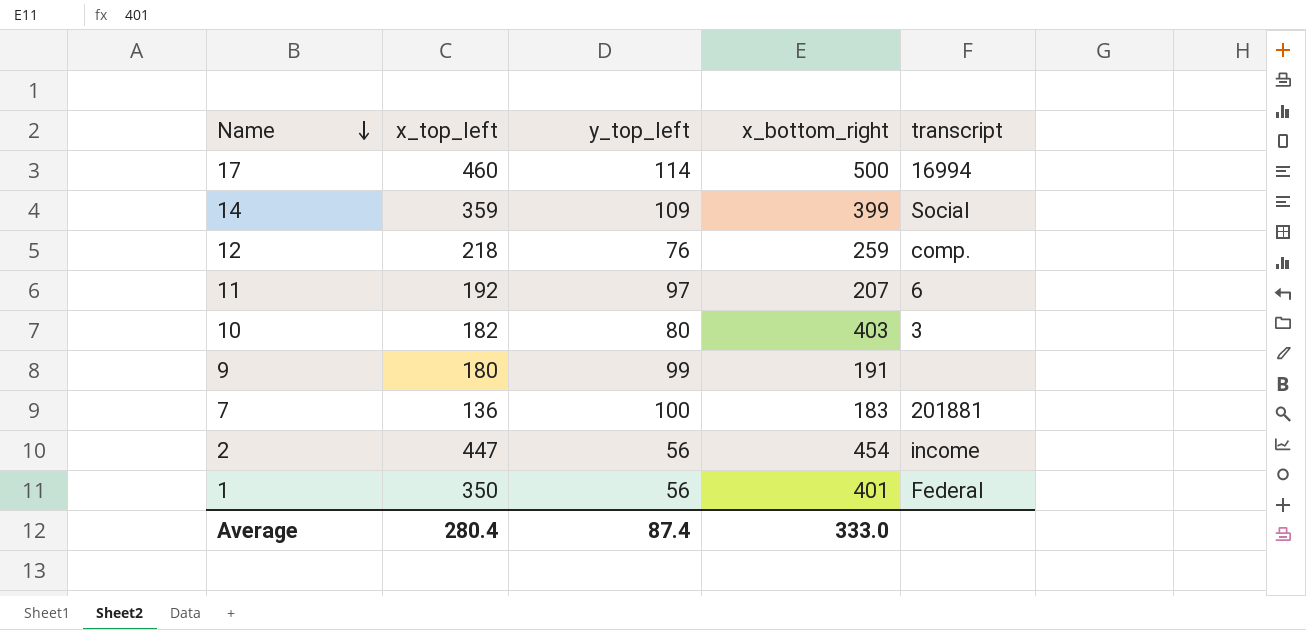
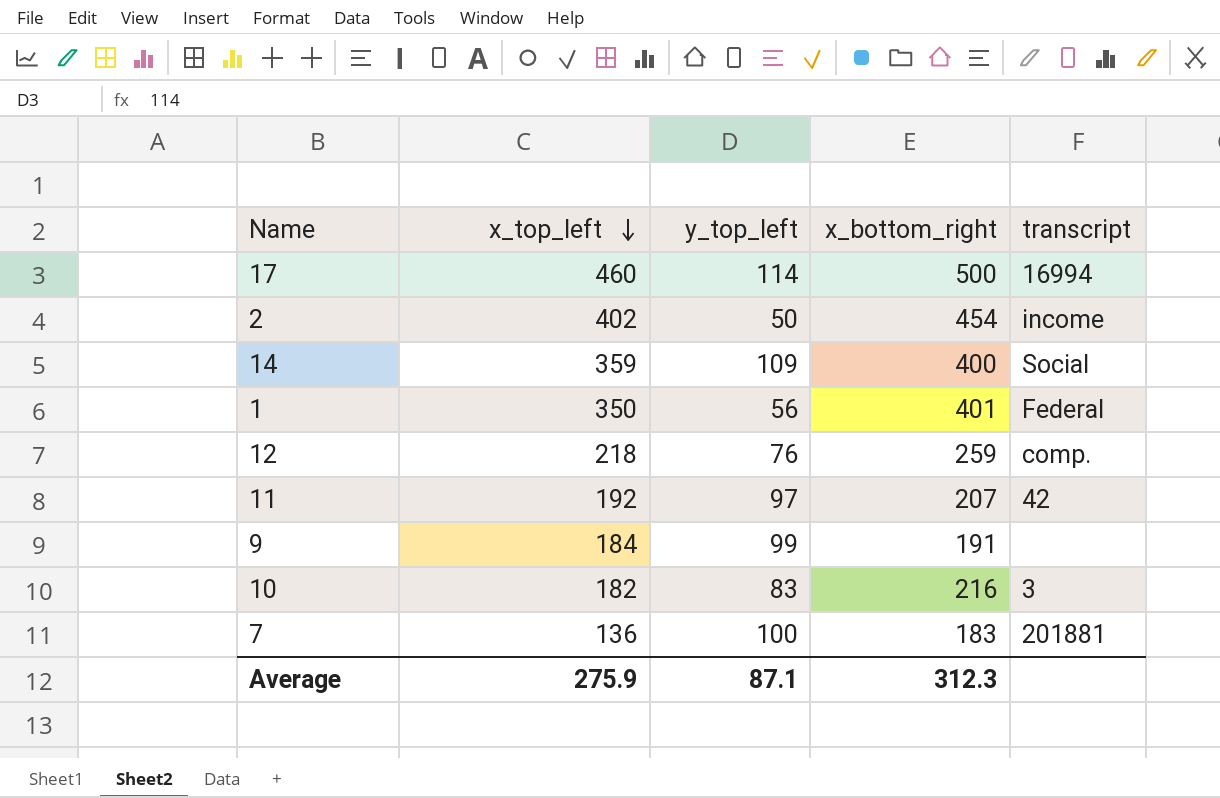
row order: Name descending -> x_top_left descending
2 | x_top_left: 447 -> 402
2 | y_top_left: 56 -> 50
14 | x_bottom_right: 399 -> 400
11 | transcript: 6 -> 42
9 | x_top_left: 180 -> 184
10 | y_top_left: 80 -> 83
10 | x_bottom_right: 403 -> 216
Average | x_top_left: 280.4 -> 275.9
Average | y_top_left: 87.4 -> 87.1
Average | x_bottom_right: 333.0 -> 312.3

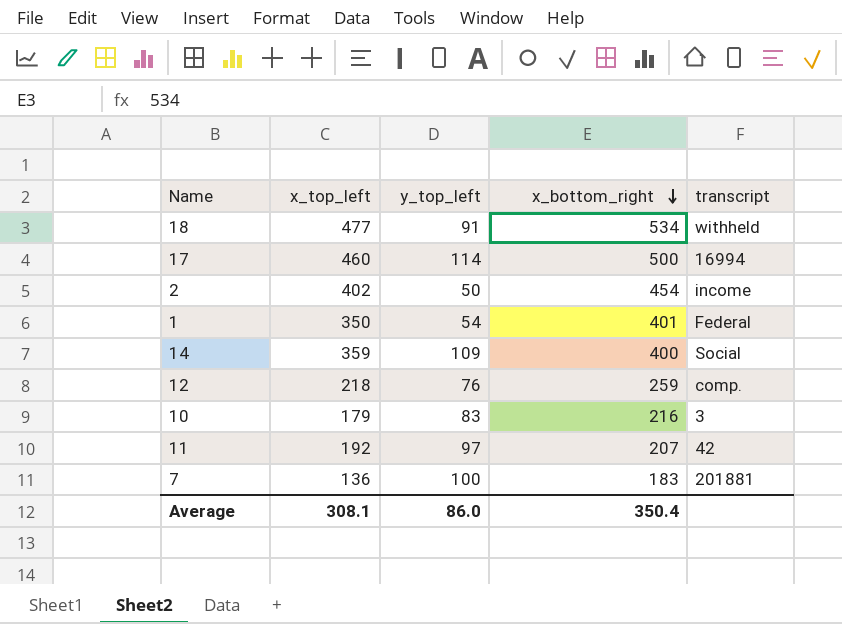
row order: x_top_left descending -> x_bottom_right descending
row 9: 184 | 99 | 191 | none -> none
row 18: none -> 477 | 91 | 534 | withheld
1 | y_top_left: 56 -> 54
10 | x_top_left: 182 -> 179
Average | x_top_left: 275.9 -> 308.1
Average | y_top_left: 87.1 -> 86.0
Average | x_bottom_right: 312.3 -> 350.4

